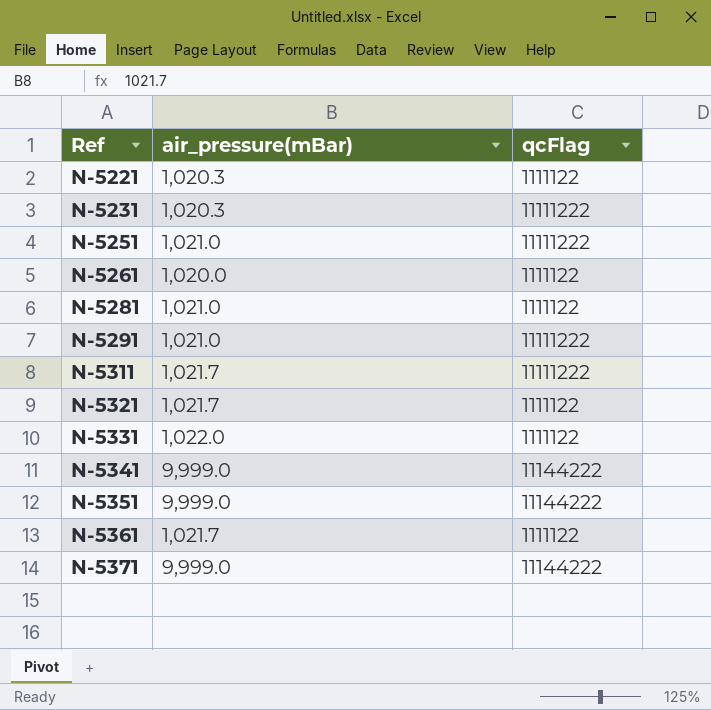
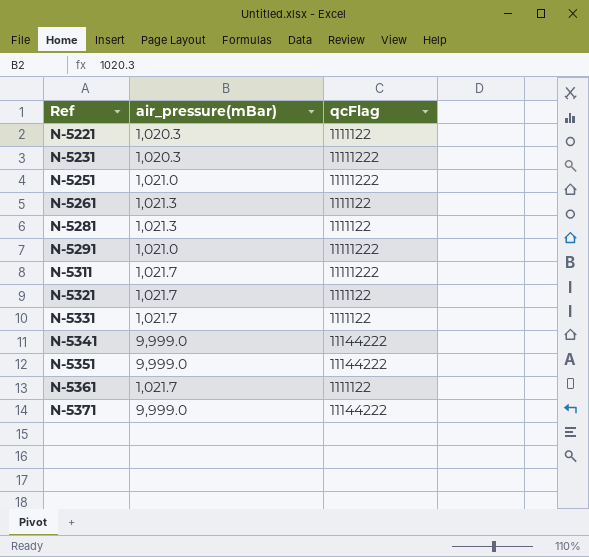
N-5261 | air_pressure(mBar): 1,020.0 -> 1,021.3
N-5281 | air_pressure(mBar): 1,021.0 -> 1,021.3
N-5331 | air_pressure(mBar): 1,022.0 -> 1,021.7

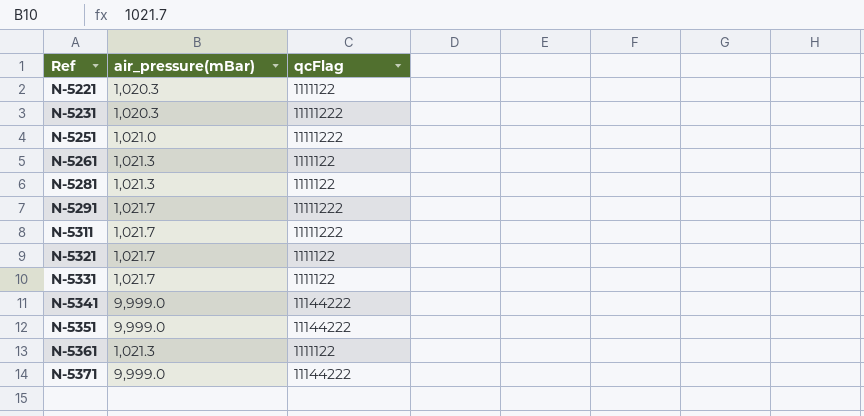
N-5291 | air_pressure(mBar): 1,021.0 -> 1,021.7
N-5361 | air_pressure(mBar): 1,021.7 -> 1,021.3

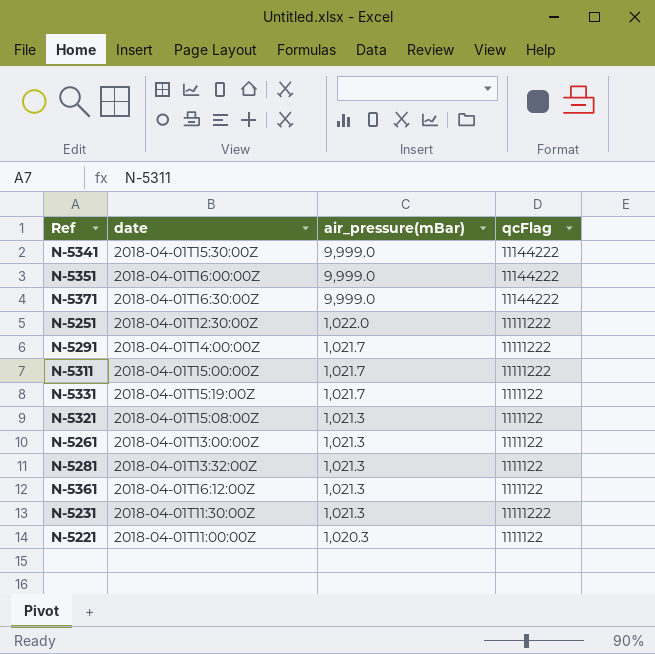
row order: Ref ascending -> air_pressure(mBar) descending
column date | position: none -> 2
N-5251 | air_pressure(mBar): 1,021.0 -> 1,022.0
N-5321 | air_pressure(mBar): 1,021.7 -> 1,021.3
N-5231 | air_pressure(mBar): 1,020.3 -> 1,021.3

